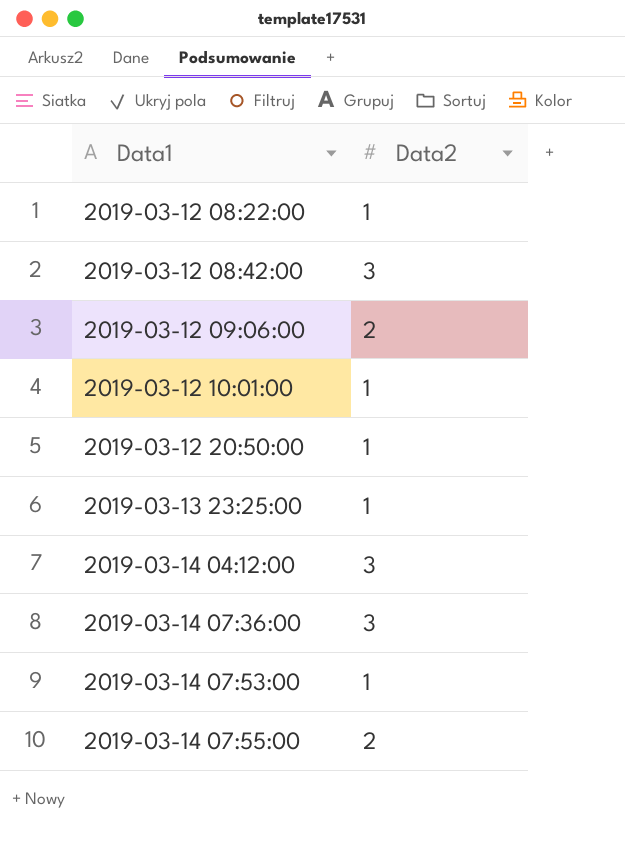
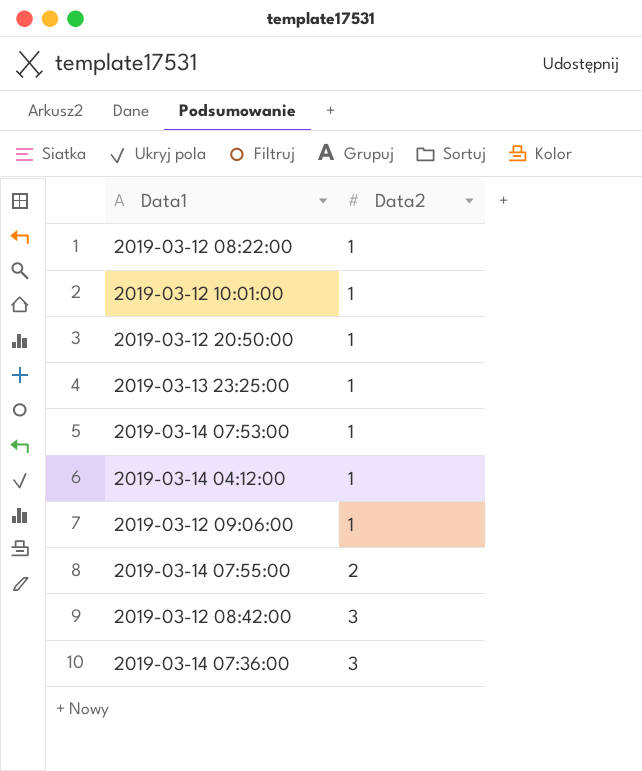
row order: Data1 ascending -> Data2 ascending
2019-03-14 04:12:00 | Data2: 3 -> 1
2019-03-12 09:06:00 | Data2: 2 -> 1

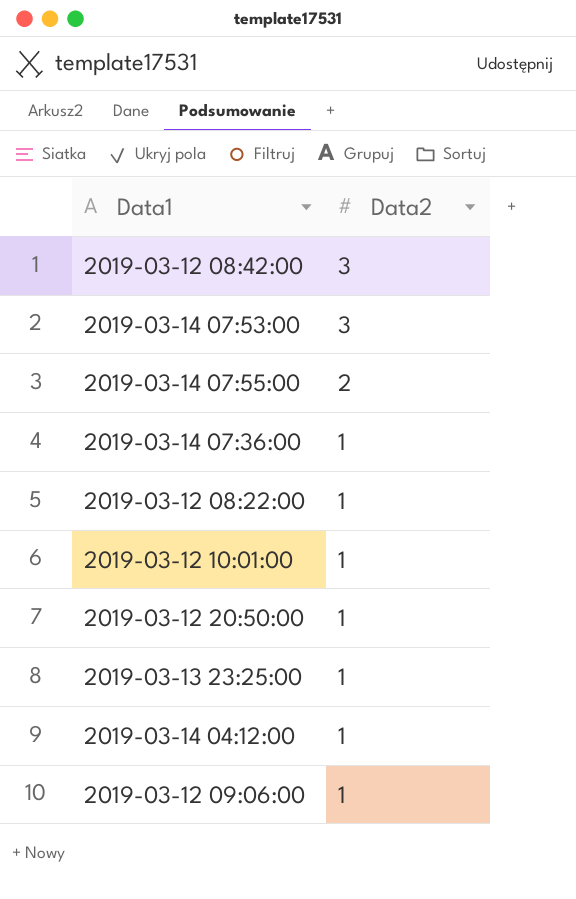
row order: Data2 ascending -> Data2 descending
2019-03-14 07:53:00 | Data2: 1 -> 3
2019-03-14 07:36:00 | Data2: 3 -> 1

